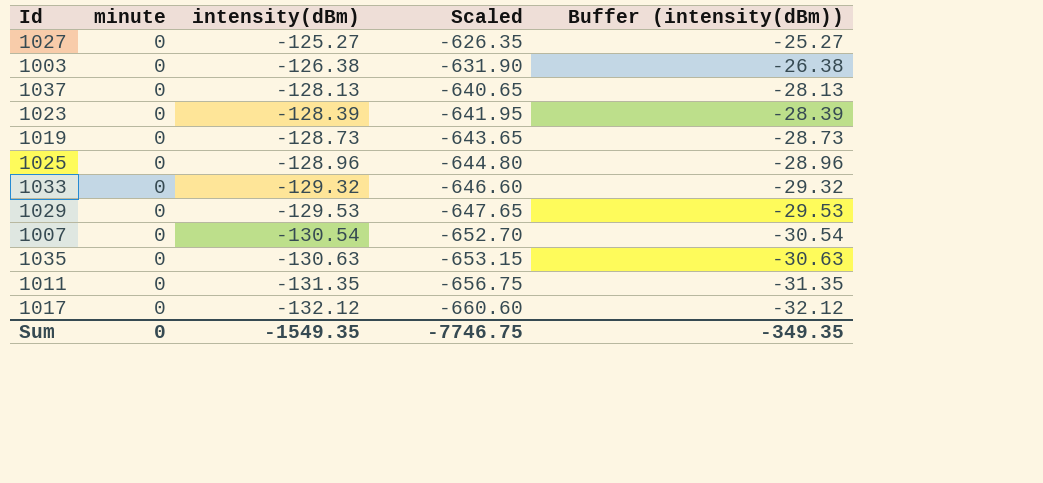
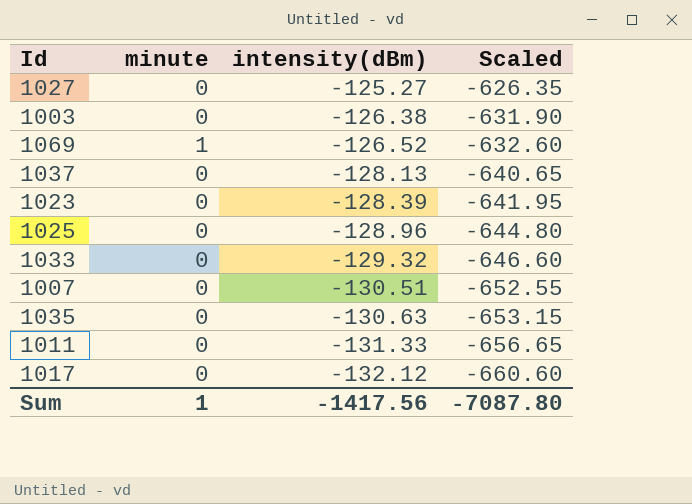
column Buffer (intensity(dBm)) | formula: [intensity(dBm)] + 100 -> none
row 1019: 0 | -128.73 | -643.65 | -28.73 -> none
row 1029: 0 | -129.53 | -647.65 | -29.53 -> none
row 1069: none -> 1 | -126.52 | -632.60
1007 | intensity(dBm): -130.54 -> -130.51
1007 | Scaled: -652.70 -> -652.55
1011 | intensity(dBm): -131.35 -> -131.33
1011 | Scaled: -656.75 -> -656.65
Sum | minute: 0 -> 1
Sum | intensity(dBm): -1549.35 -> -1417.56
Sum | Scaled: -7746.75 -> -7087.80

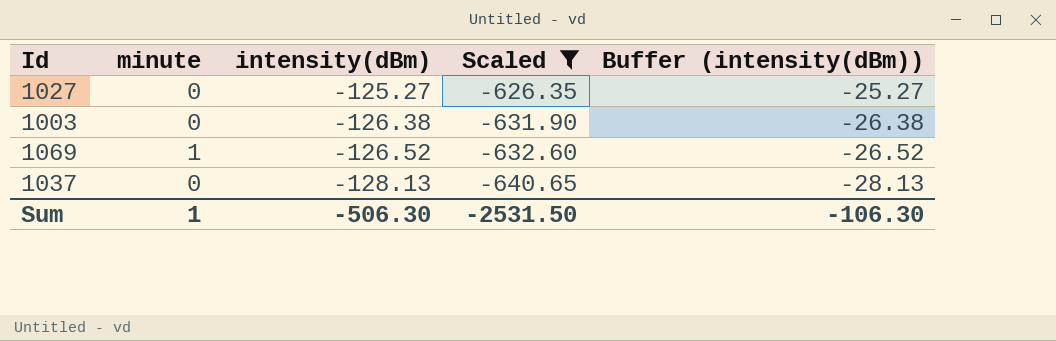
filter: none -> Scaled >= -640.65
column Buffer (intensity(dBm)) | formula: none -> [intensity(dBm)] + 100
Sum | intensity(dBm): -1417.56 -> -506.30
Sum | Scaled: -7087.80 -> -2531.50

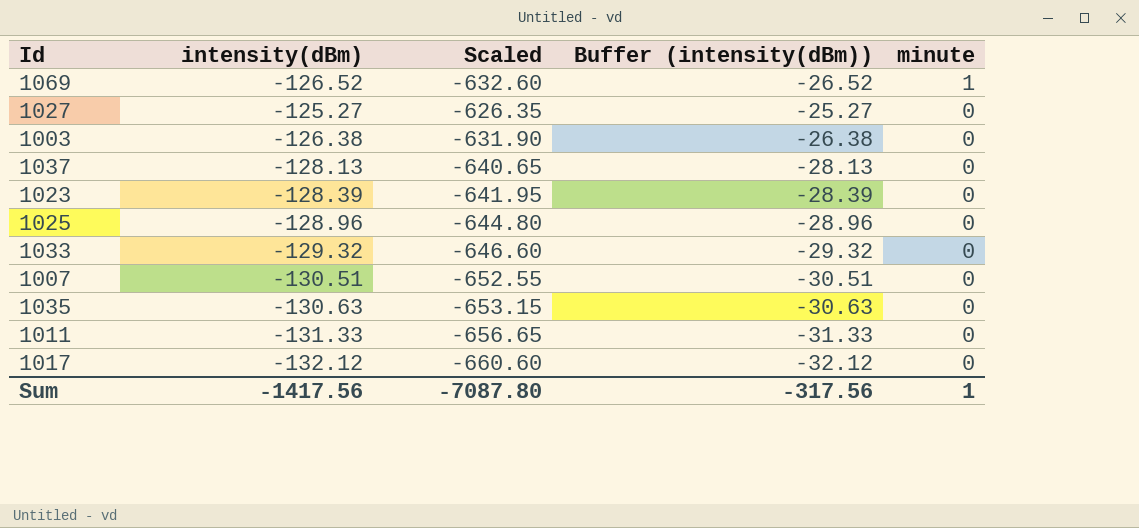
filter: Scaled >= -640.65 -> none
row order: intensity(dBm) descending -> minute descending
column minute | position: 2 -> 5
Sum | intensity(dBm): -506.30 -> -1417.56
Sum | Scaled: -2531.50 -> -7087.80
Sum | Buffer (intensity(dBm)): -106.30 -> -317.56

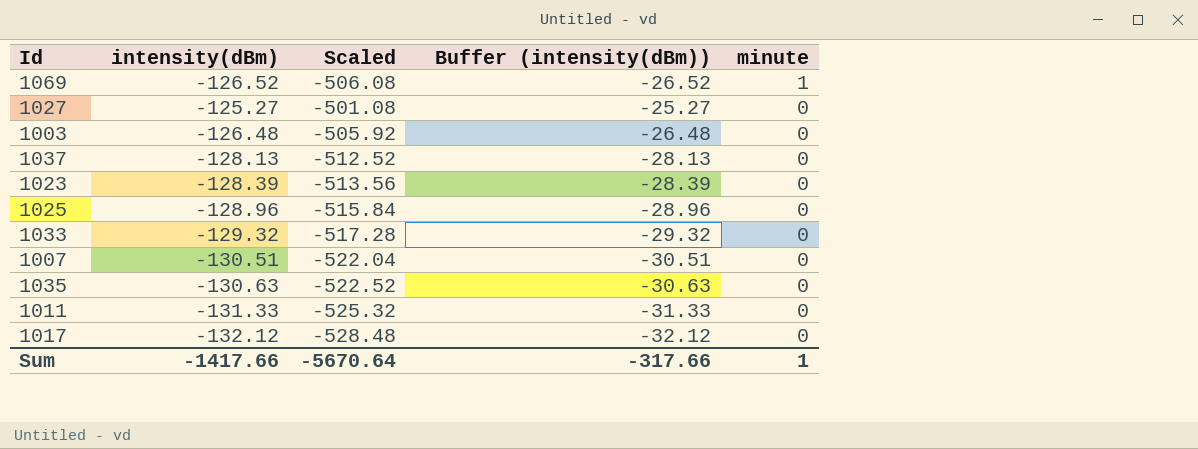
column Scaled | formula: [intensity(dBm)] * 5 -> [intensity(dBm)] * 4
1003 | intensity(dBm): -126.38 -> -126.48
1003 | Buffer (intensity(dBm)): -26.38 -> -26.48
Sum | intensity(dBm): -1417.56 -> -1417.66
Sum | Scaled: -7087.80 -> -5670.64
Sum | Buffer (intensity(dBm)): -317.56 -> -317.66

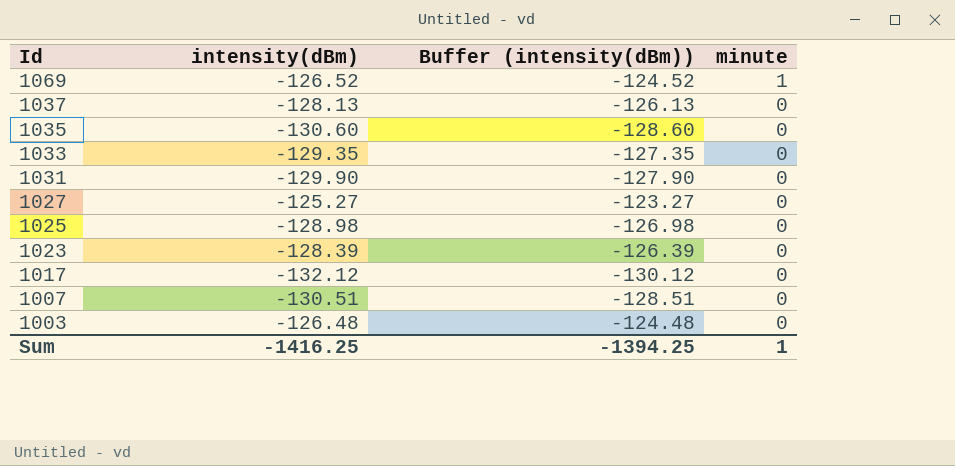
row order: minute descending -> Id descending
column Scaled | formula: [intensity(dBm)] * 4 -> none
column Buffer (intensity(dBm)) | formula: [intensity(dBm)] + 100 -> [intensity(dBm)] + 2
row 1011: -131.33 | -525.32 | -31.33 | 0 -> none
1035 | intensity(dBm): -130.63 -> -130.60
1033 | intensity(dBm): -129.32 -> -129.35
row 1031: none -> -129.90 | -127.90 | 0
1025 | intensity(dBm): -128.96 -> -128.98
Sum | intensity(dBm): -1417.66 -> -1416.25
Sum | Buffer (intensity(dBm)): -317.66 -> -1394.25

